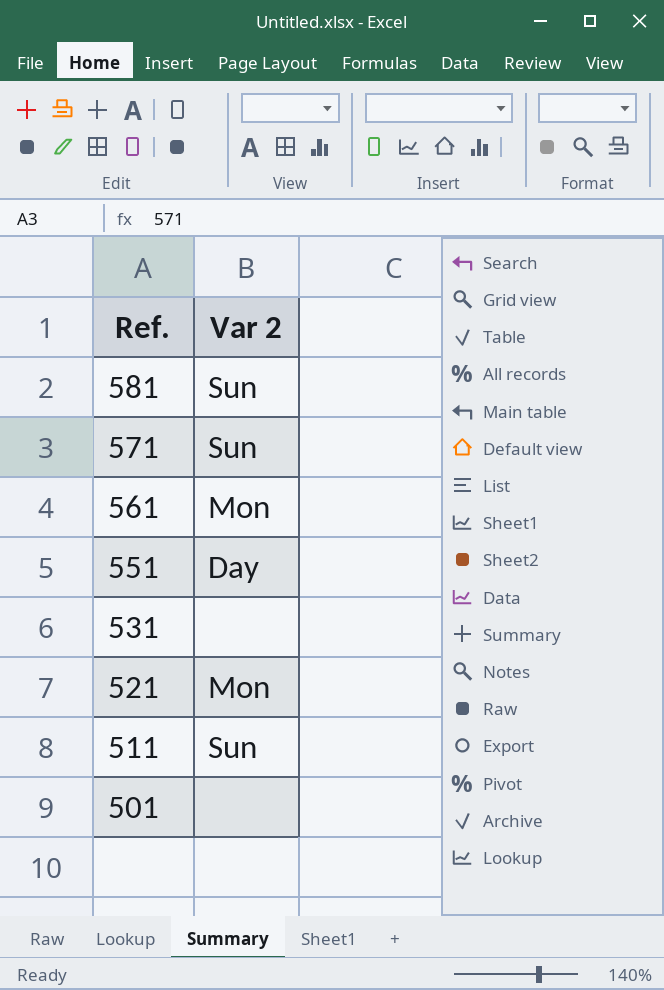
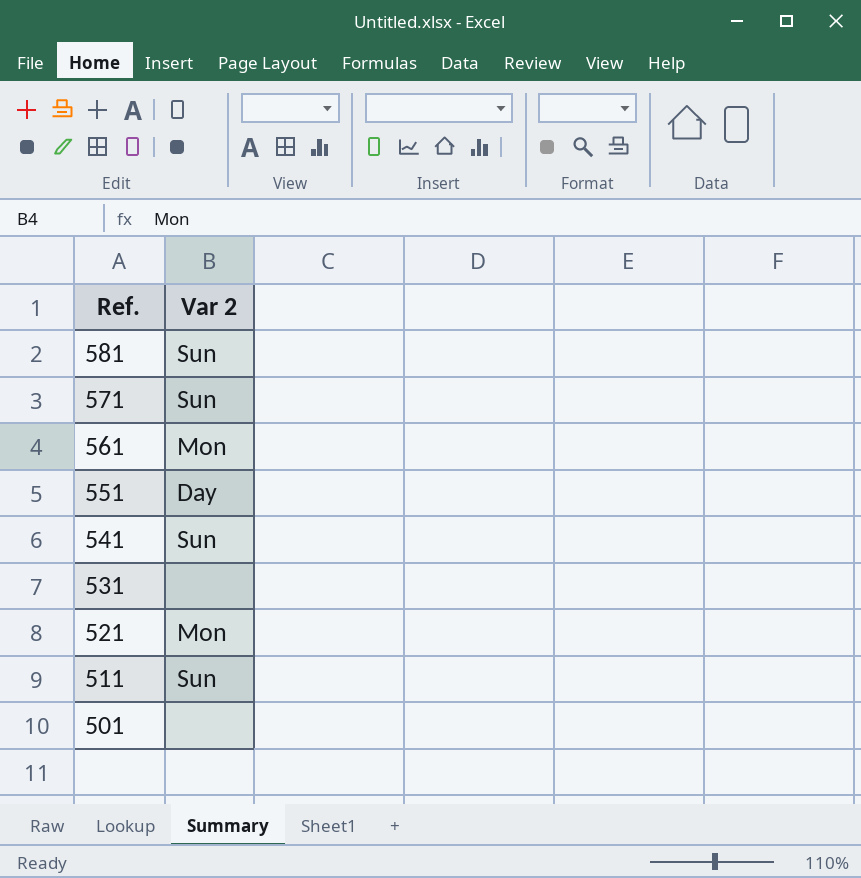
row 541: none -> Sun

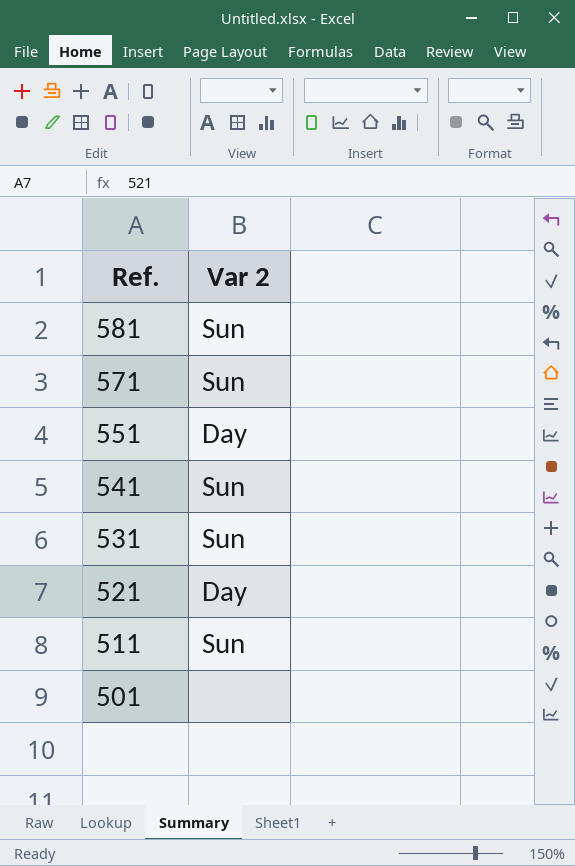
row 561: Mon -> none
531 | Var 2: none -> Sun
521 | Var 2: Mon -> Day

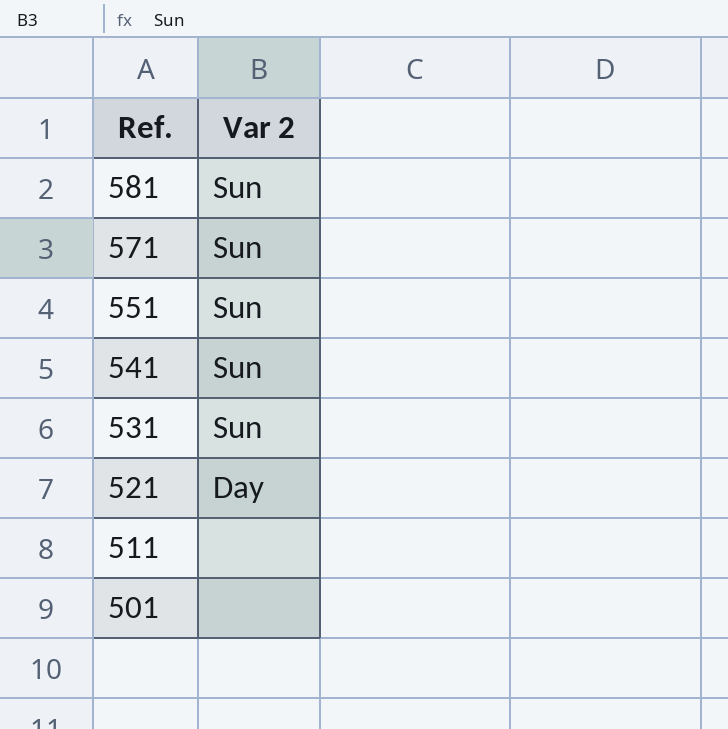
551 | Var 2: Day -> Sun
511 | Var 2: Sun -> none

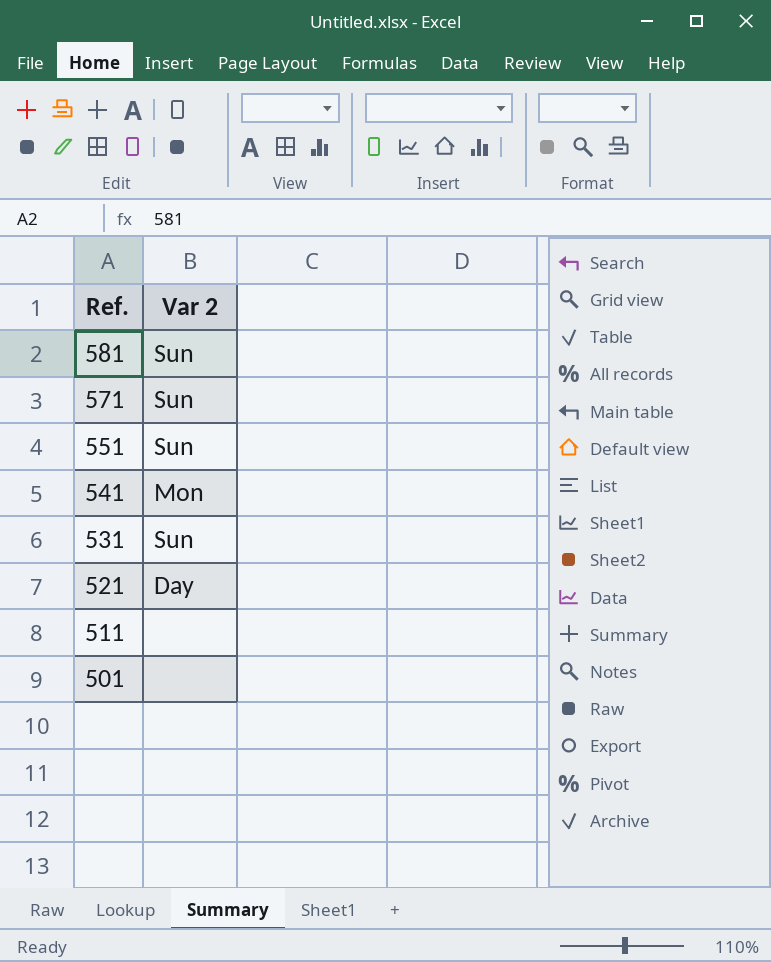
541 | Var 2: Sun -> Mon

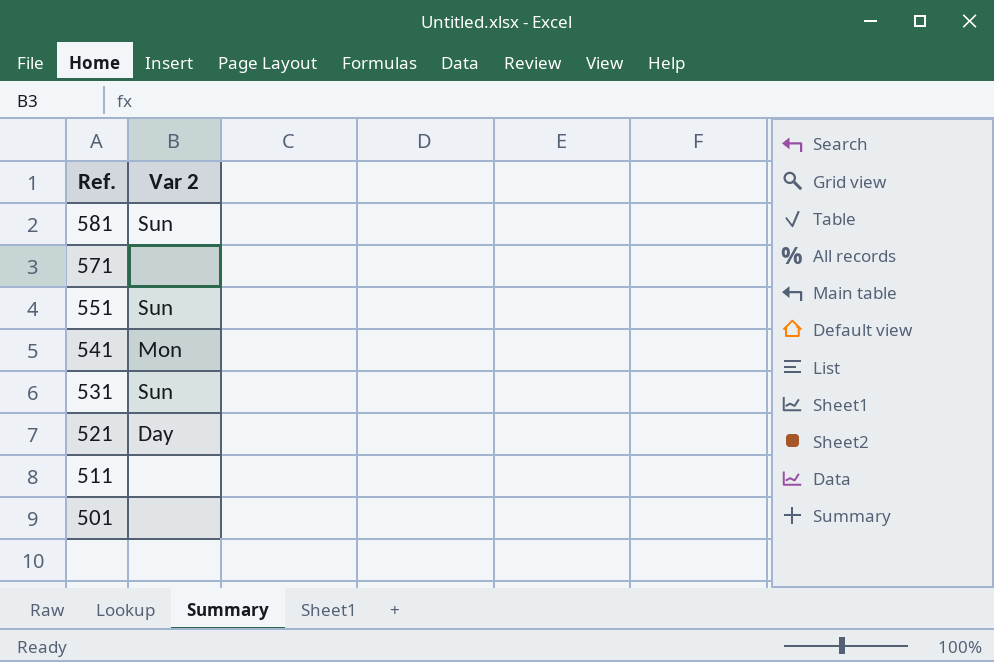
571 | Var 2: Sun -> none

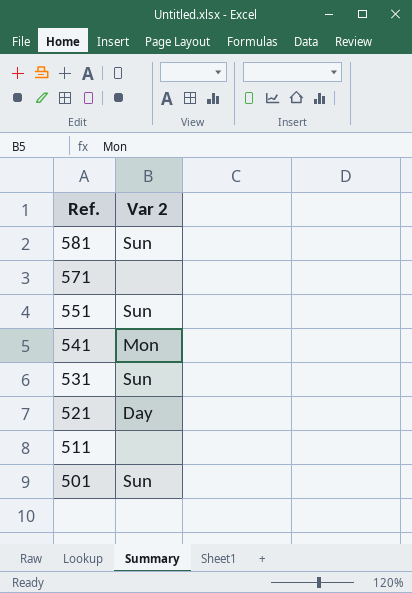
501 | Var 2: none -> Sun

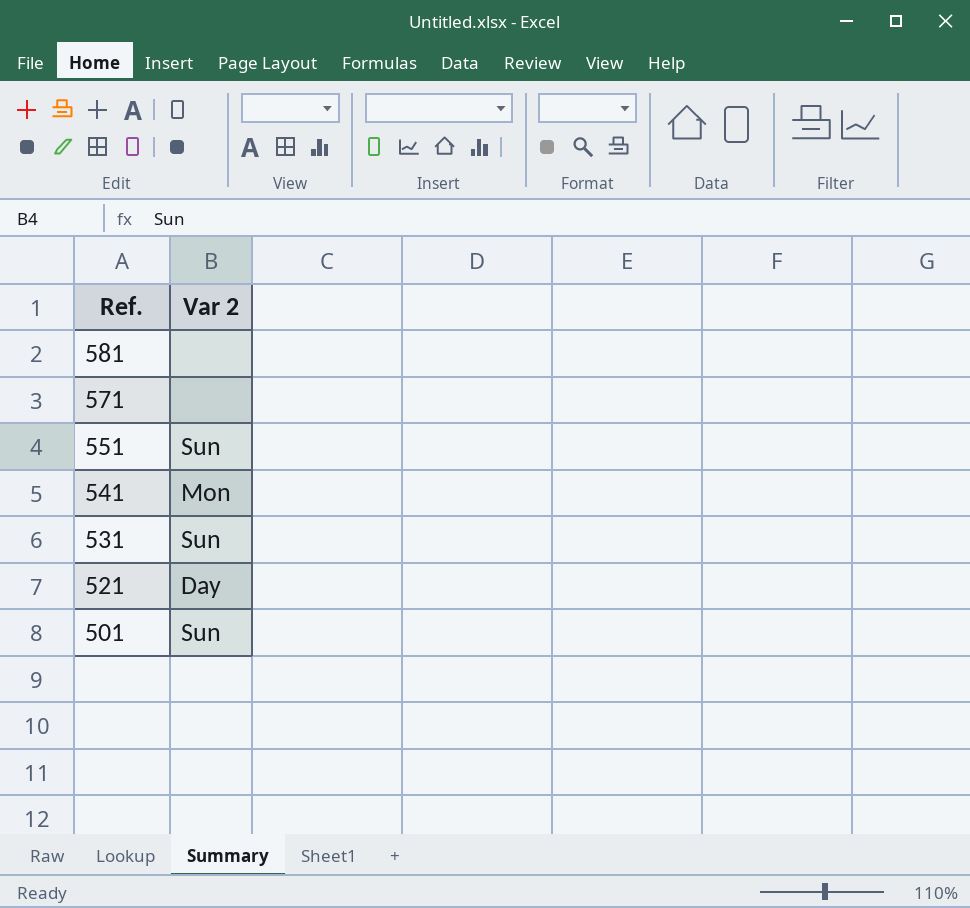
row 511: none -> none
581 | Var 2: Sun -> none

